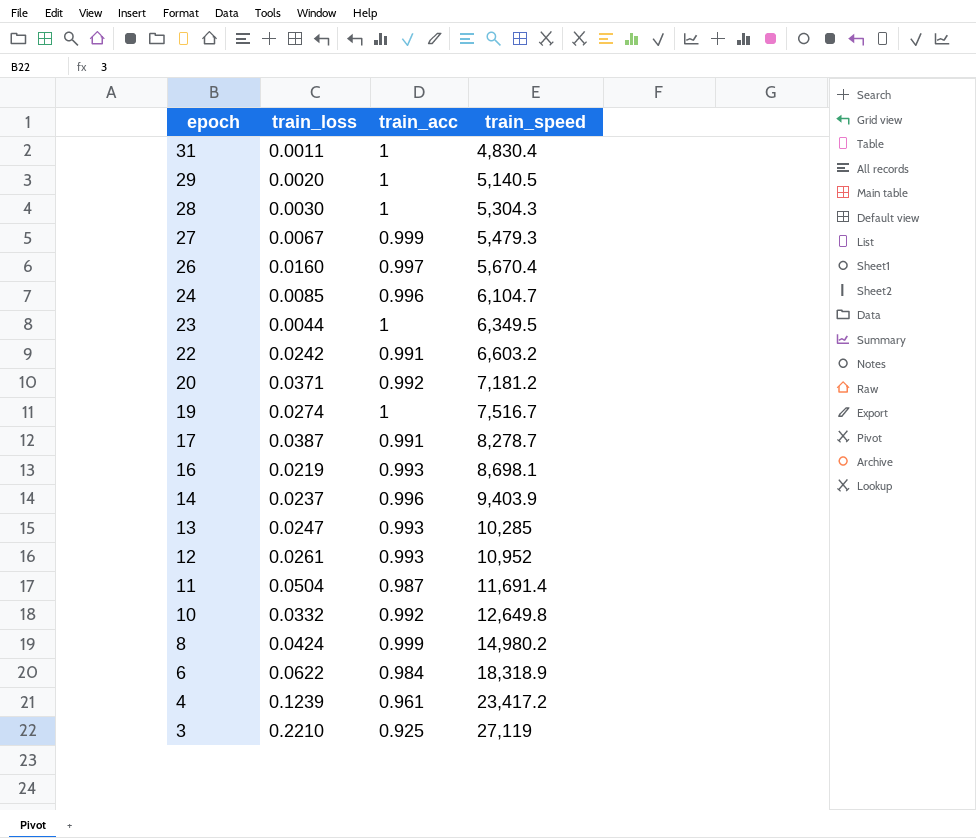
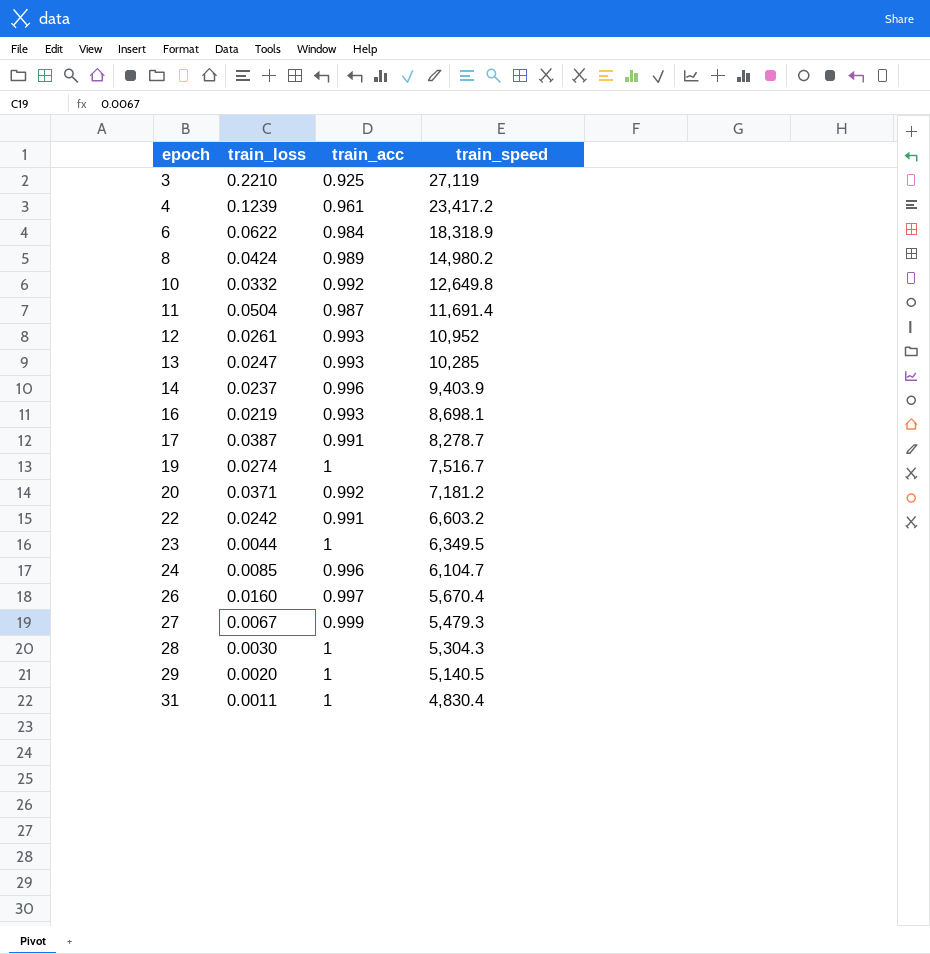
row order: epoch descending -> epoch ascending
8 | train_acc: 0.999 -> 0.989

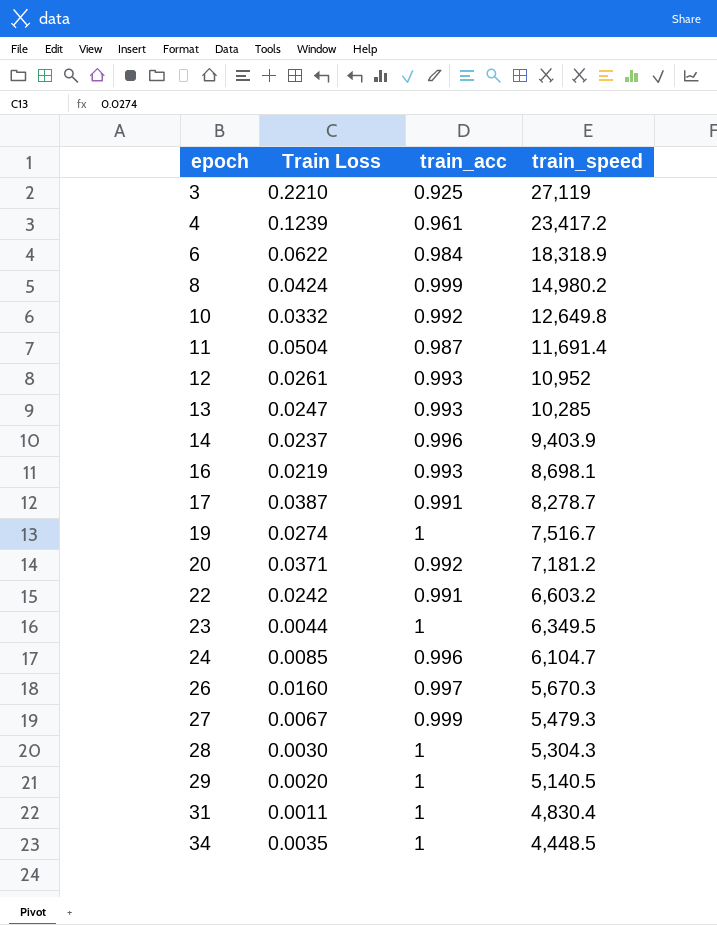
column name: train_loss -> Train Loss
8 | train_acc: 0.989 -> 0.999
26 | train_speed: 5,670.4 -> 5,670.3
row 34: none -> 0.0035 | 1 | 4,448.5

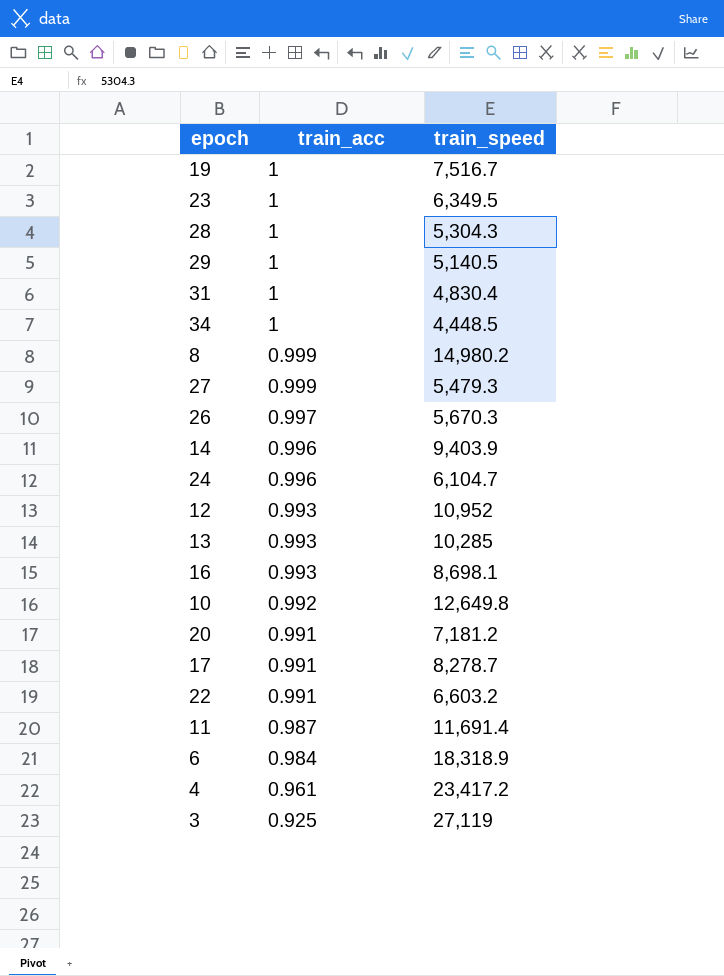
row order: epoch ascending -> train_acc descending
column Train Loss | position: 2 -> none
20 | train_acc: 0.992 -> 0.991

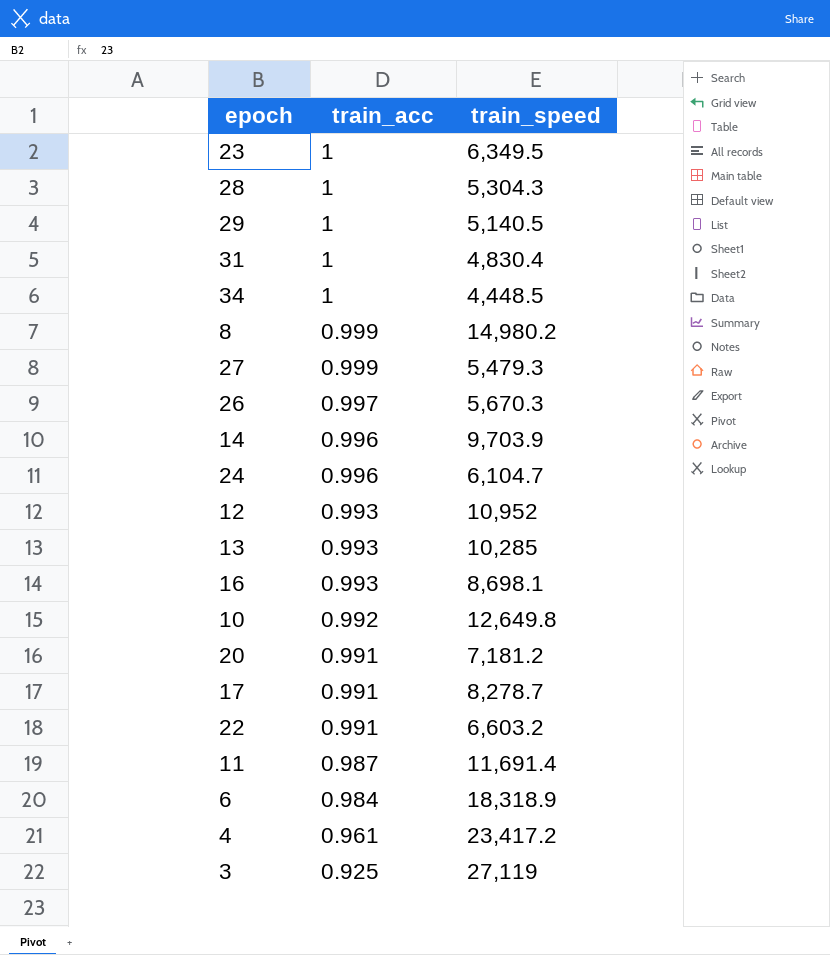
row 19: 1 | 7,516.7 -> none
14 | train_speed: 9,403.9 -> 9,703.9

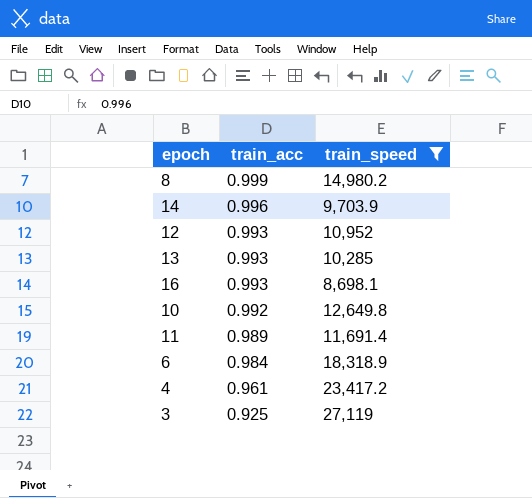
filter: none -> train_speed >= 8,698.1
11 | train_acc: 0.987 -> 0.989

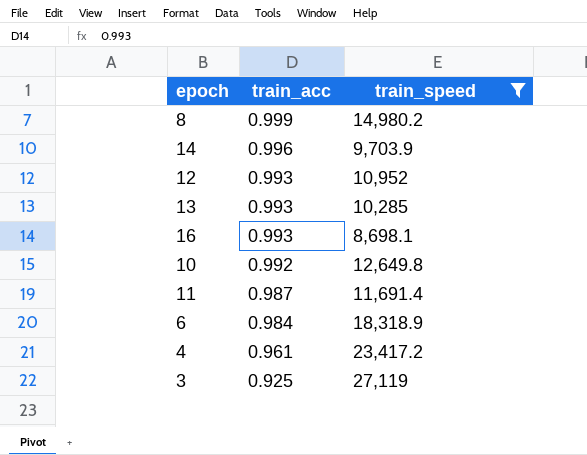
11 | train_acc: 0.989 -> 0.987

